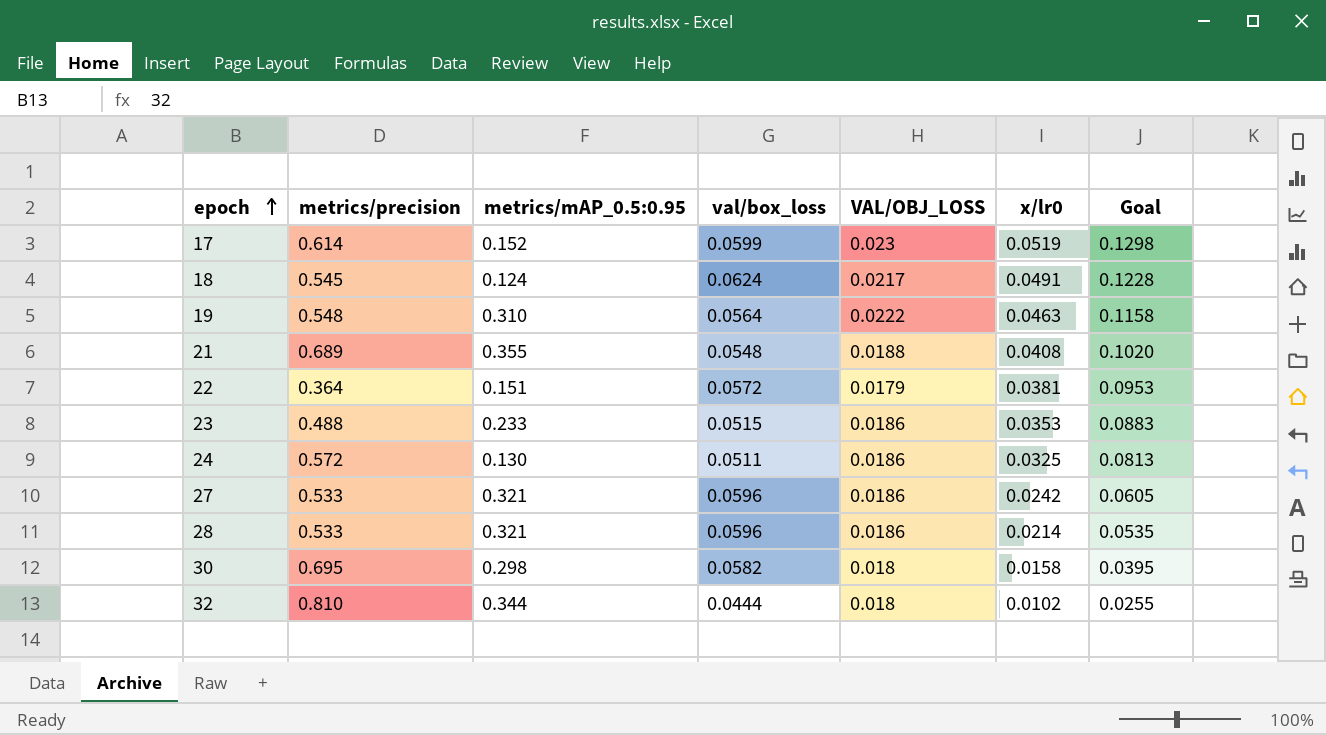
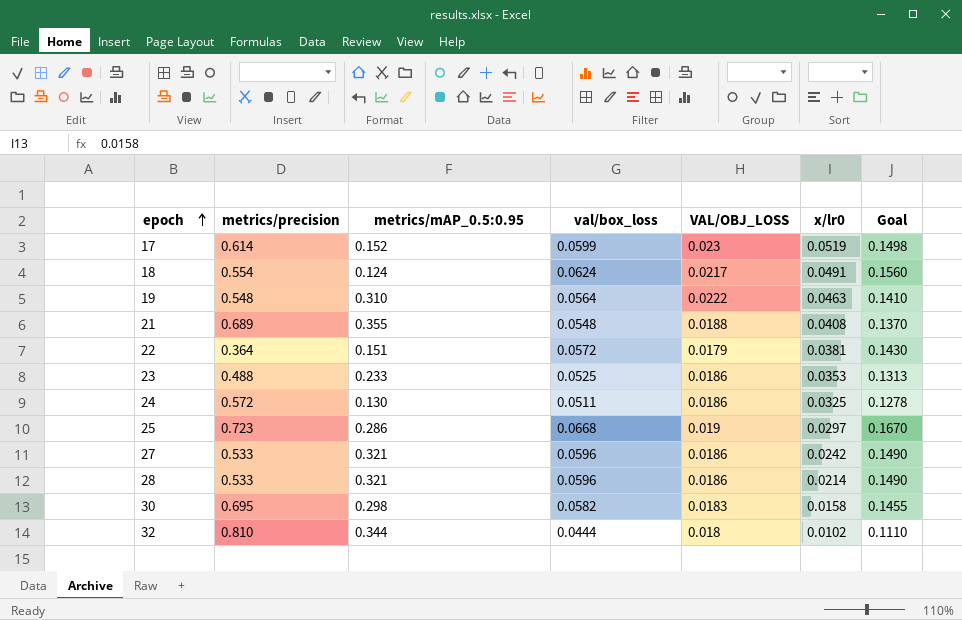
column Goal | formula: [x/lr0] * 2.5 -> [val/box_loss] * 2.5
18 | metrics/precision: 0.545 -> 0.554
23 | val/box_loss: 0.0515 -> 0.0525
row 25: none -> 0.723 | 0.286 | 0.0668 | 0.019 | 0.0297 | 0.1670
30 | VAL/OBJ_LOSS: 0.018 -> 0.0183

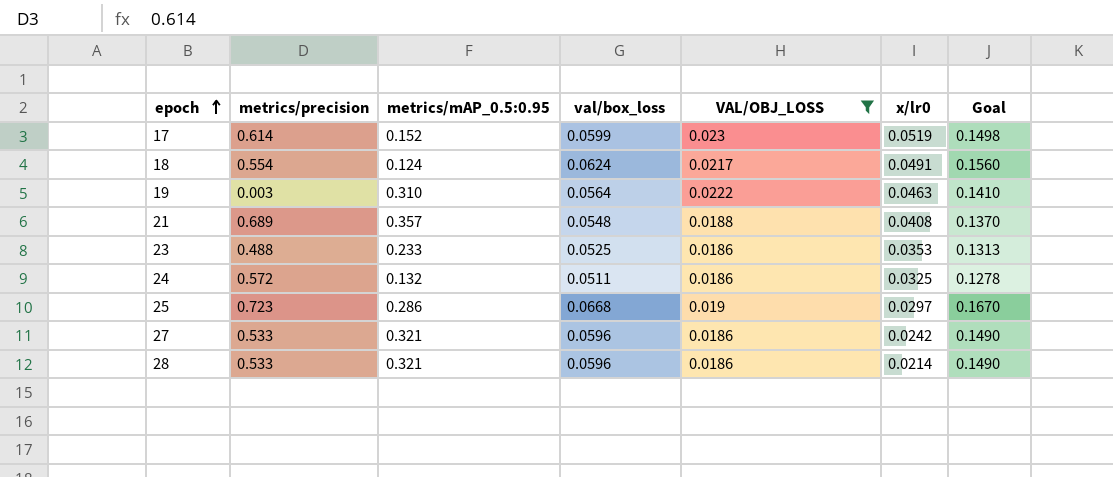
filter: none -> VAL/OBJ_LOSS >= 0.0186
19 | metrics/precision: 0.548 -> 0.003
21 | metrics/mAP_0.5:0.95: 0.355 -> 0.357
24 | metrics/mAP_0.5:0.95: 0.130 -> 0.132

